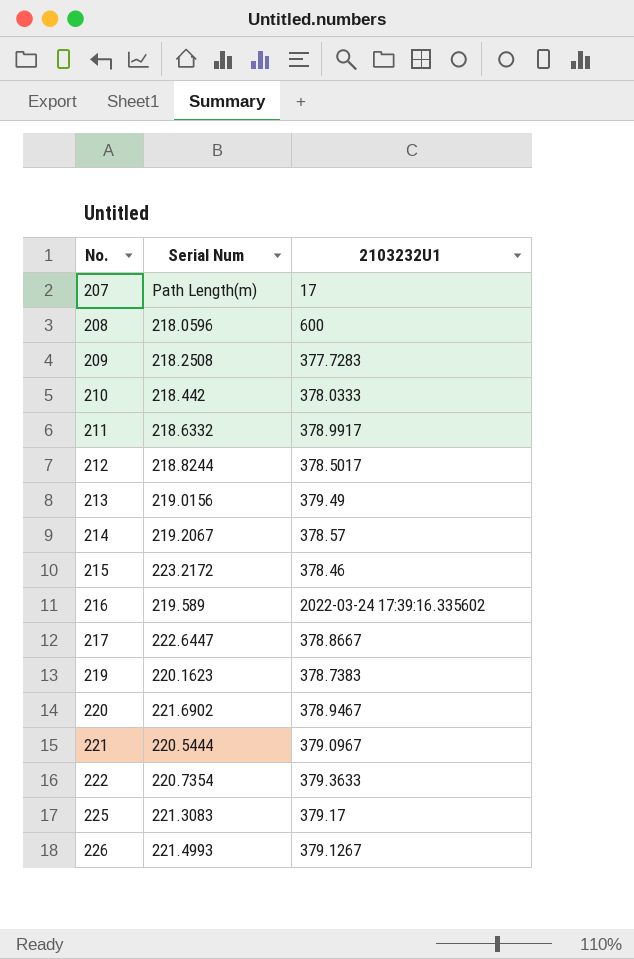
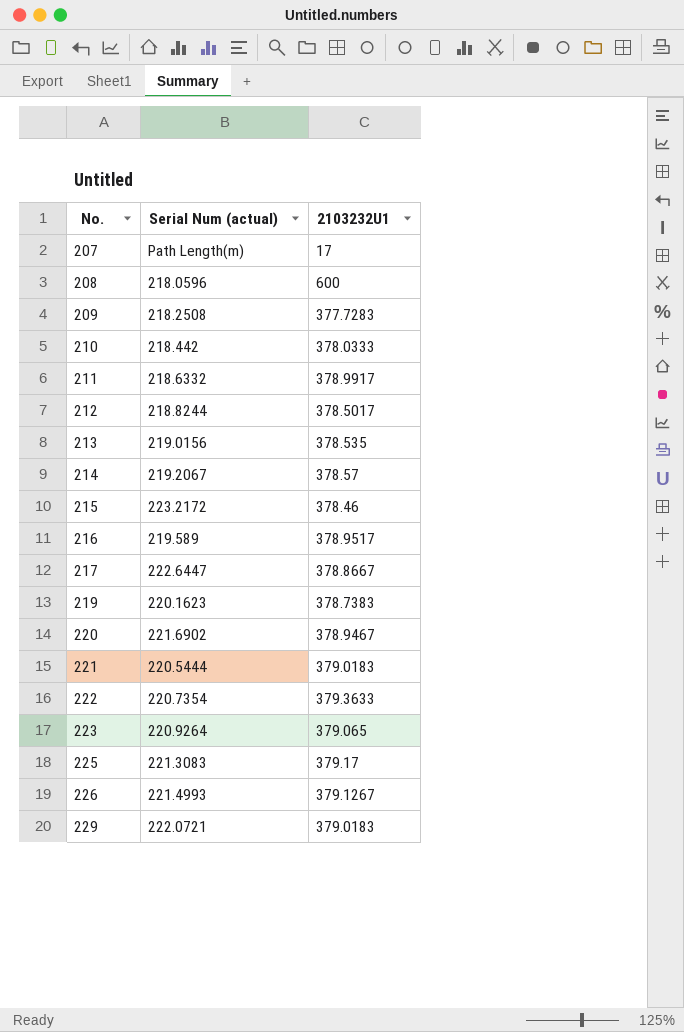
column name: Serial Num -> Serial Num (actual)
213 | 2103232U1: 379.49 -> 378.535
216 | 2103232U1: 2022-03-24 17:39:16.335602 -> 378.9517
221 | 2103232U1: 379.0967 -> 379.0183
row 223: none -> 220.9264 | 379.065
row 229: none -> 222.0721 | 379.0183

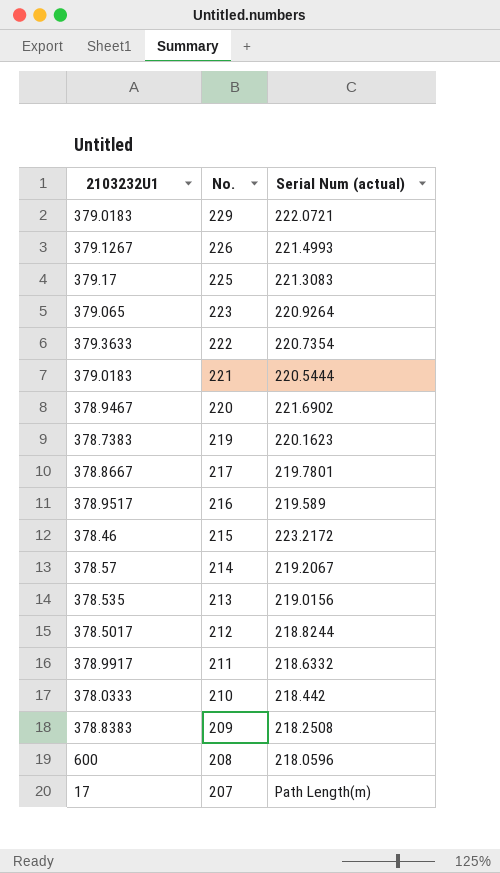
row order: No. ascending -> No. descending
column 2103232U1 | position: 3 -> 1
217 | Serial Num (actual): 222.6447 -> 219.7801
209 | 2103232U1: 377.7283 -> 378.8383

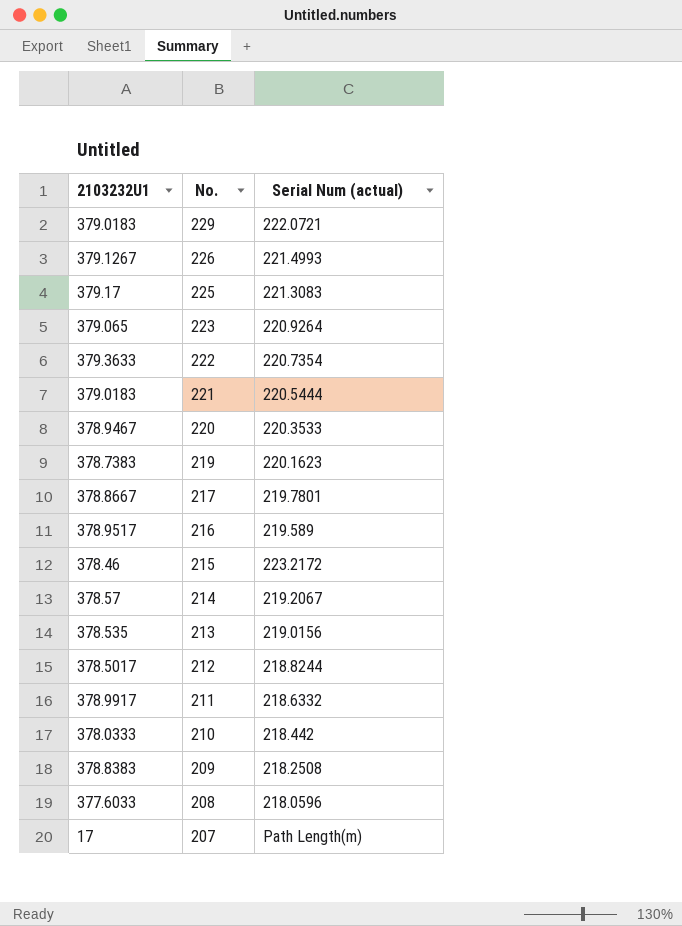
220 | Serial Num (actual): 221.6902 -> 220.3533
208 | 2103232U1: 600 -> 377.6033

